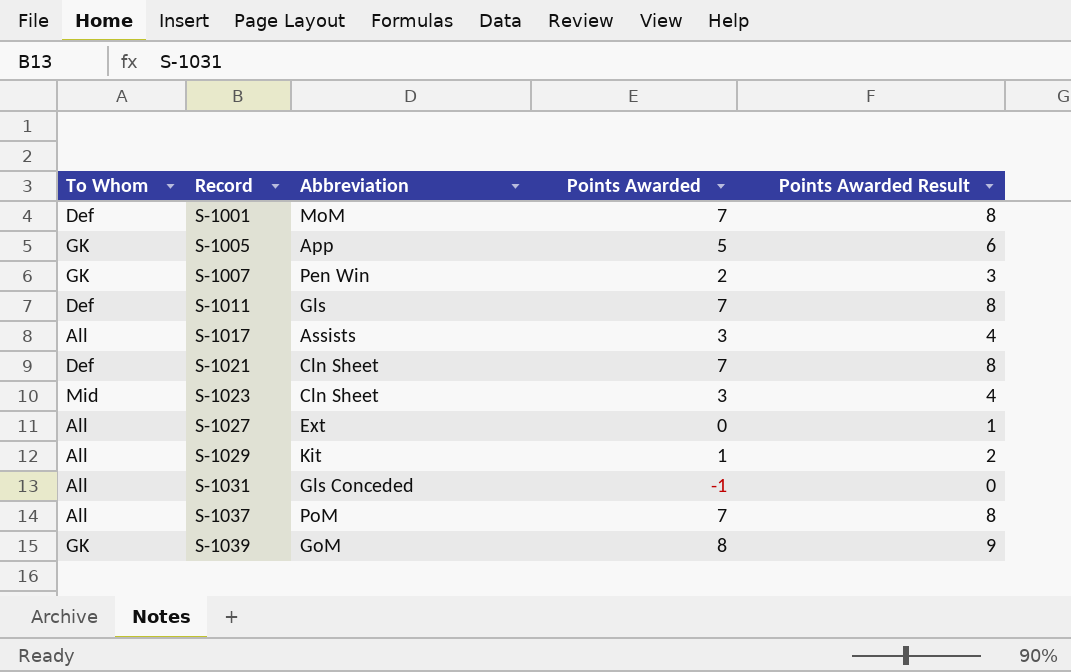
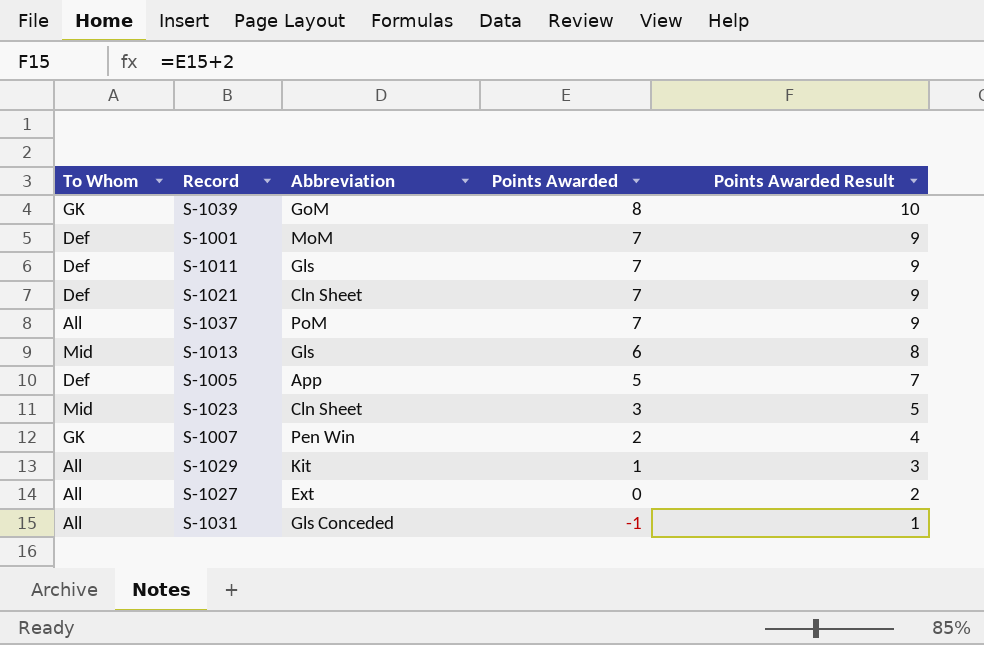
row order: Record ascending -> Points Awarded descending
column Points Awarded Result | formula: [Points Awarded] + 1 -> [Points Awarded] + 2
row S-1017: All | Assists | 3 | 4 -> none
row S-1013: none -> Mid | Gls | 6 | 8
S-1005 | To Whom: GK -> Def

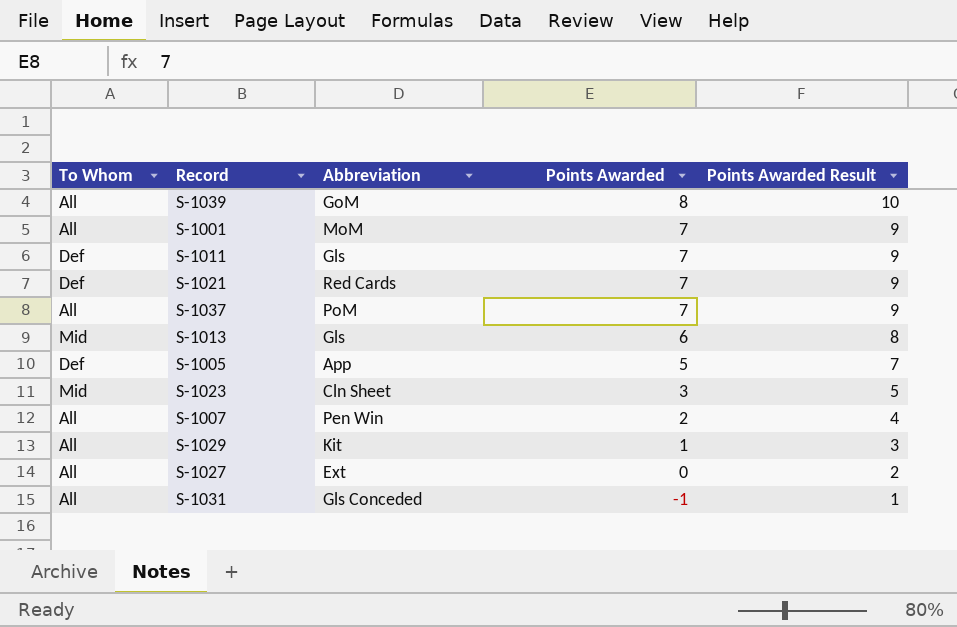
S-1039 | To Whom: GK -> All
S-1001 | To Whom: Def -> All
S-1021 | Abbreviation: Cln Sheet -> Red Cards
S-1007 | To Whom: GK -> All

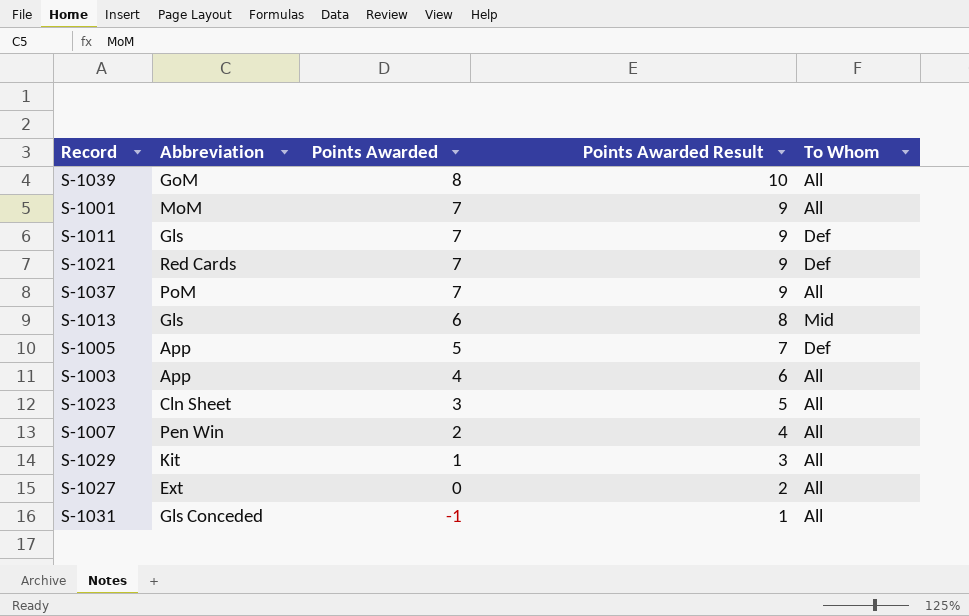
column To Whom | position: 1 -> 5
row S-1003: none -> App | 4 | 6 | All
S-1023 | To Whom: Mid -> All

